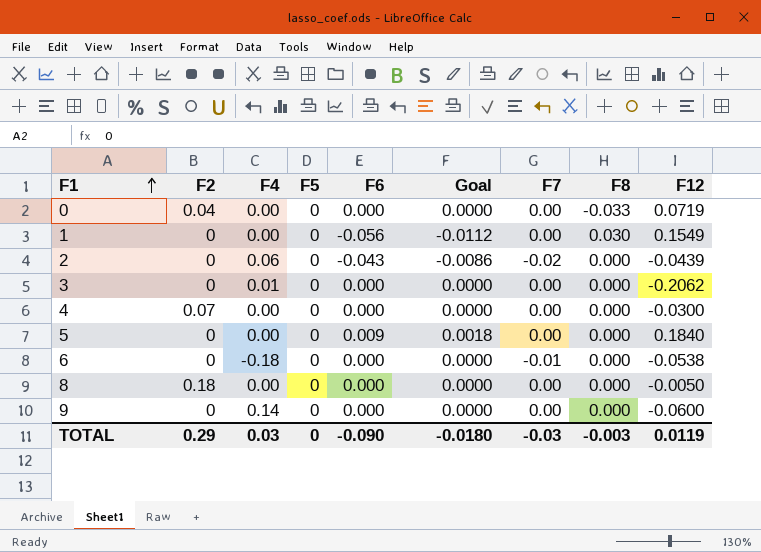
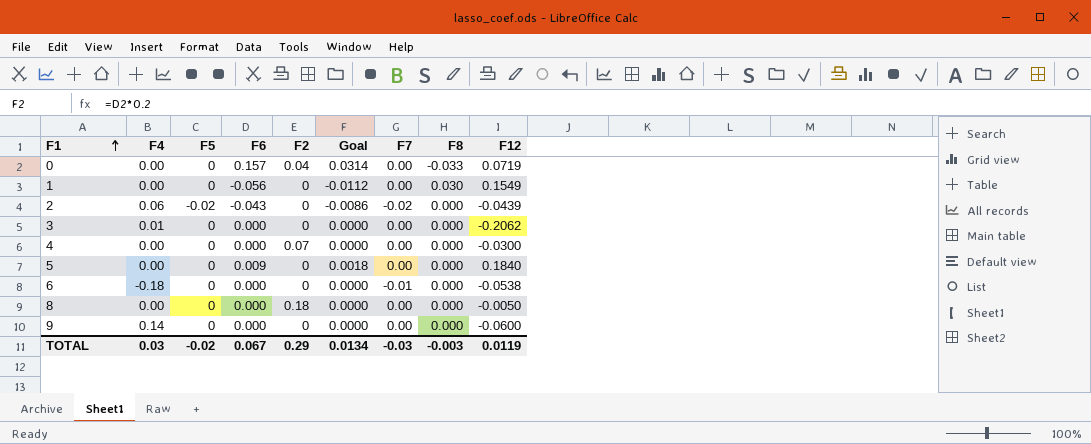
column F2 | position: 2 -> 5
0 | F6: 0.000 -> 0.157
0 | Goal: 0.0000 -> 0.0314
2 | F5: 0 -> -0.02
TOTAL | F5: 0 -> -0.02
TOTAL | F6: -0.090 -> 0.067
TOTAL | Goal: -0.0180 -> 0.0134

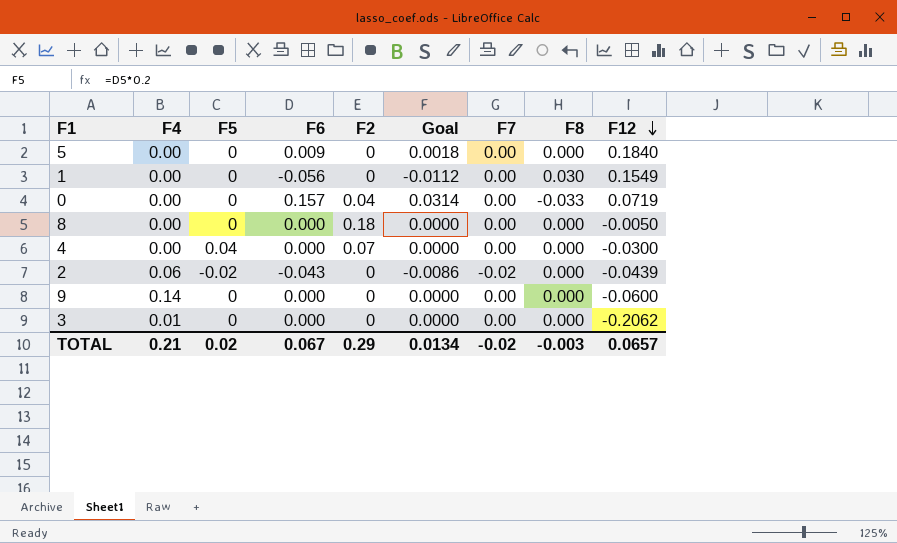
row order: F1 ascending -> F12 descending
row 6: -0.18 | 0 | 0.000 | 0 | 0.0000 | -0.01 | 0.000 | -0.0538 -> none
4 | F5: 0 -> 0.04
TOTAL | F4: 0.03 -> 0.21
TOTAL | F5: -0.02 -> 0.02
TOTAL | F7: -0.03 -> -0.02
TOTAL | F12: 0.0119 -> 0.0657

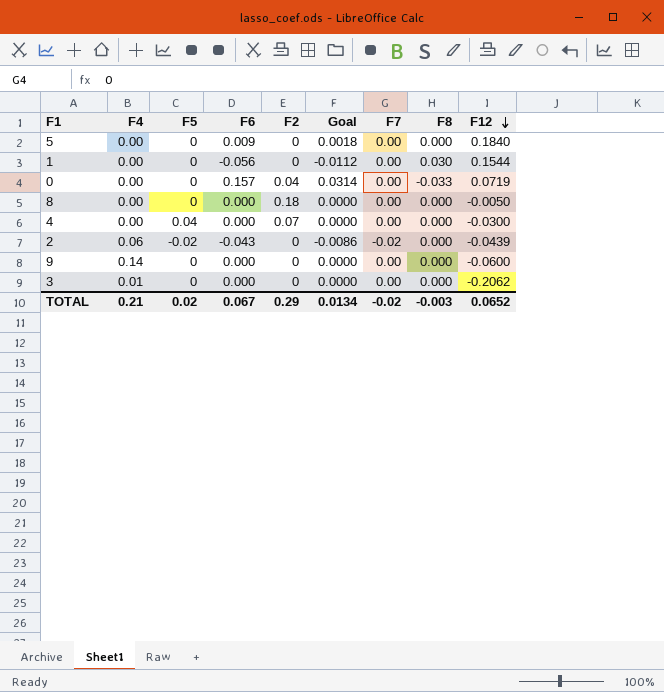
1 | F12: 0.1549 -> 0.1544
TOTAL | F12: 0.0657 -> 0.0652

